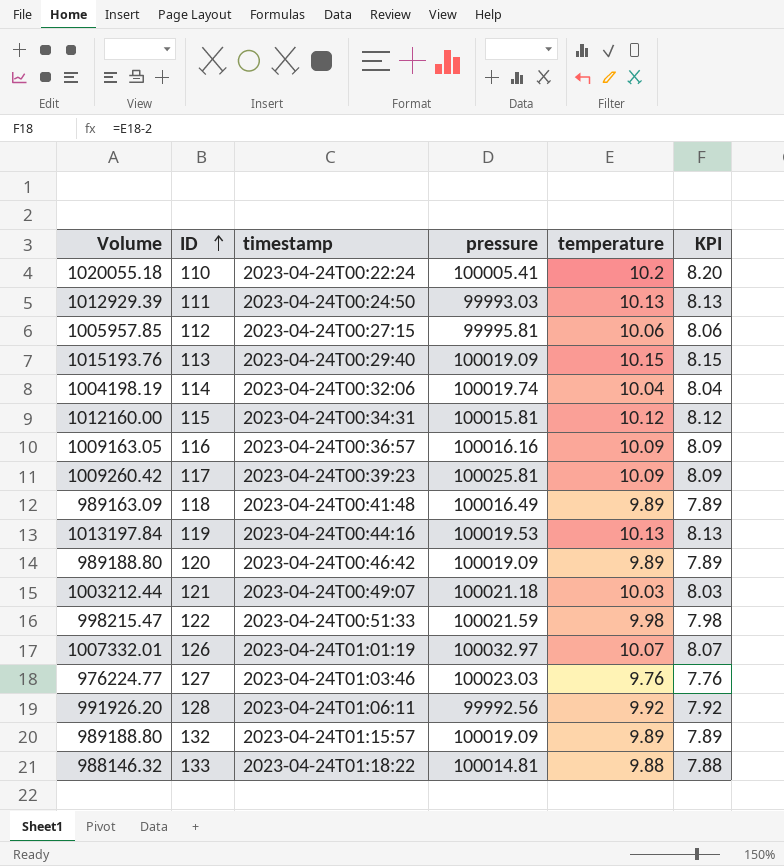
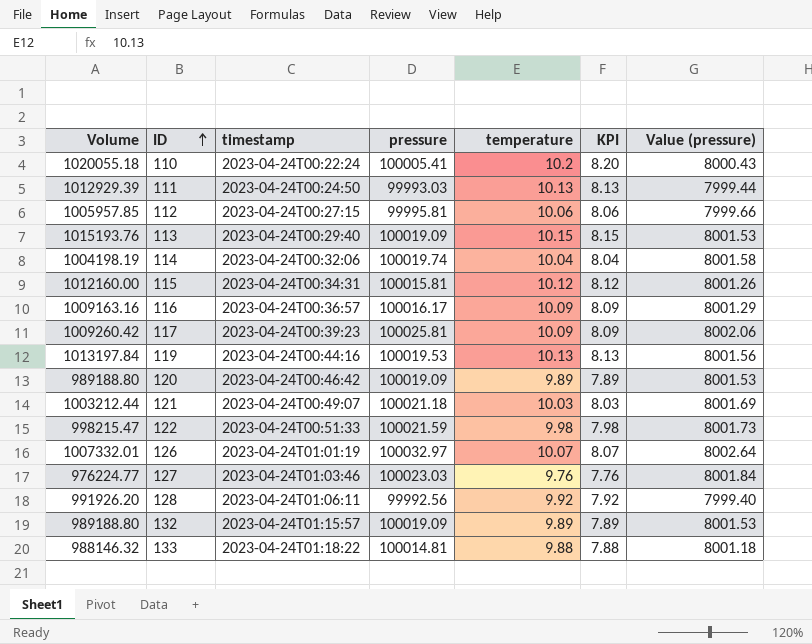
column Value (pressure) | formula: none -> [pressure] * 0.08
row 118: 989163.09 | 2023-04-24T00:41:48 | 100016.49 | 9.89 | 7.89 -> none
116 | Volume: 1009163.05 -> 1009163.16
116 | pressure: 100016.16 -> 100016.17

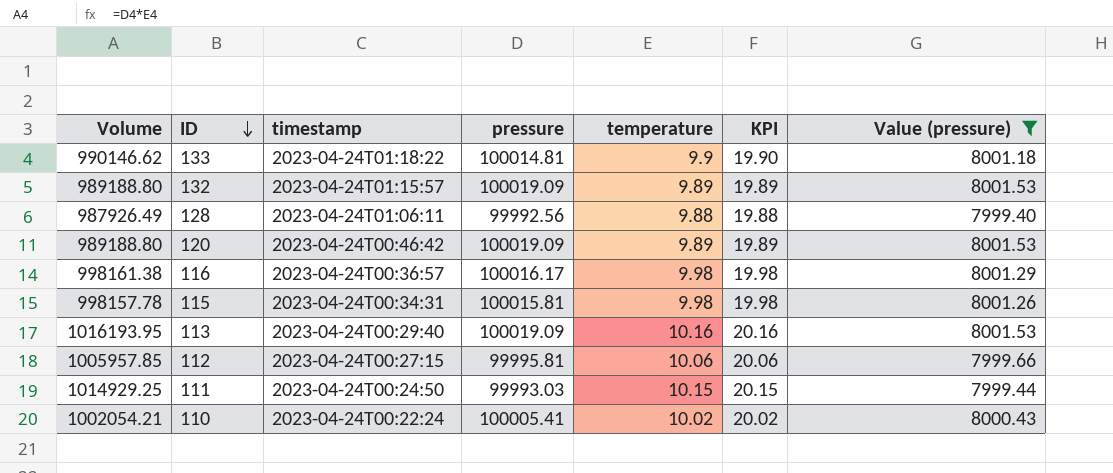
filter: none -> Value (pressure) <= 8001.53
row order: ID ascending -> ID descending
column KPI | formula: [temperature] - 2 -> [temperature] + 10
133 | Volume: 988146.32 -> 990146.62
133 | temperature: 9.88 -> 9.9
128 | Volume: 991926.20 -> 987926.49
128 | temperature: 9.92 -> 9.88
116 | Volume: 1009163.16 -> 998161.38
116 | temperature: 10.09 -> 9.98
115 | Volume: 1012160.00 -> 998157.78
115 | temperature: 10.12 -> 9.98
113 | Volume: 1015193.76 -> 1016193.95
113 | temperature: 10.15 -> 10.16
111 | Volume: 1012929.39 -> 1014929.25
111 | temperature: 10.13 -> 10.15
110 | Volume: 1020055.18 -> 1002054.21
110 | temperature: 10.2 -> 10.02

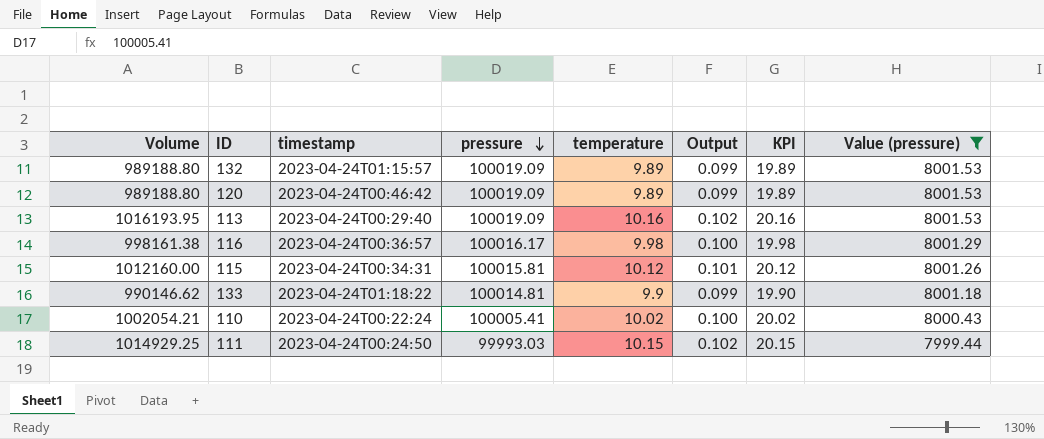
row order: ID descending -> pressure descending
column Output | formula: none -> [temperature] * 0.01
row 128: 987926.49 | 2023-04-24T01:06:11 | 99992.56 | 9.88 | 19.88 | 7999.40 -> none
row 112: 1005957.85 | 2023-04-24T00:27:15 | 99995.81 | 10.06 | 20.06 | 7999.66 -> none
115 | Volume: 998157.78 -> 1012160.00
115 | temperature: 9.98 -> 10.12
115 | KPI: 19.98 -> 20.12

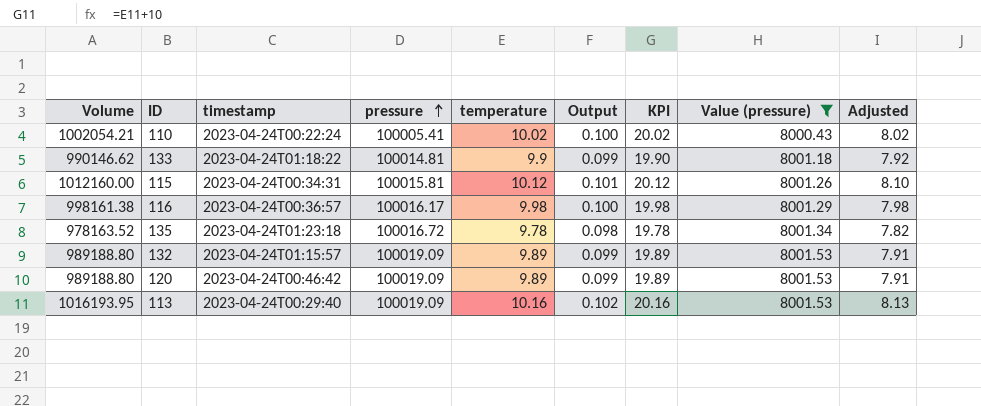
row order: pressure descending -> pressure ascending
column Adjusted | formula: none -> [temperature] * 0.8
row 111: 1014929.25 | 2023-04-24T00:24:50 | 99993.03 | 10.15 | 0.102 | 20.15 | 7999.44 -> none
row 135: none -> 978163.52 | 2023-04-24T01:23:18 | 100016.72 | 9.78 | 0.098 | 19.78 | 8001.34 | 7.82

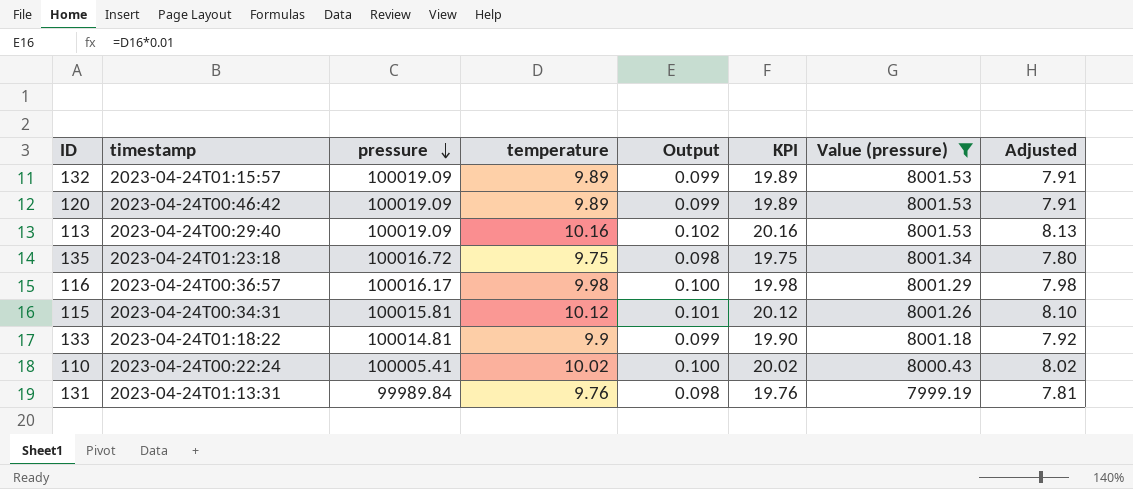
row order: pressure ascending -> pressure descending
column Volume | formula: [pressure] * [temperature] -> none
135 | temperature: 9.78 -> 9.75
135 | KPI: 19.78 -> 19.75
135 | Adjusted: 7.82 -> 7.80
row 131: none -> 2023-04-24T01:13:31 | 99989.84 | 9.76 | 0.098 | 19.76 | 7999.19 | 7.81

